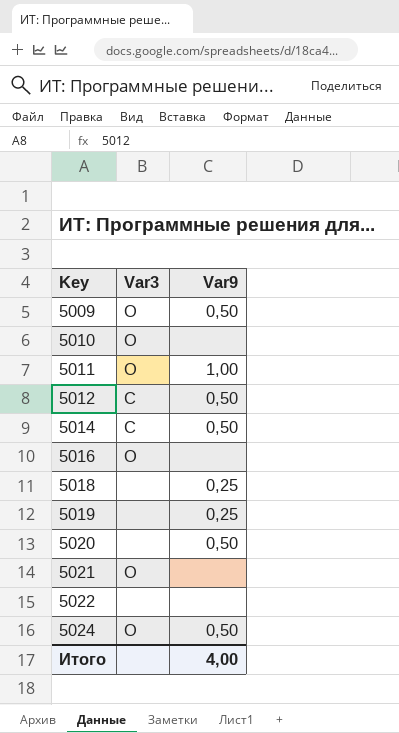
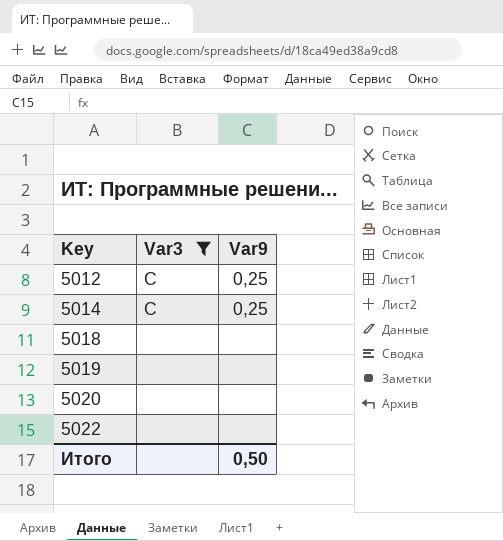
filter: none -> Var3 != O
5012 | Var9: 0,50 -> 0,25
5014 | Var9: 0,50 -> 0,25
5018 | Var9: 0,25 -> none
5019 | Var9: 0,25 -> none
5020 | Var9: 0,50 -> none
Итого | Var9: 4,00 -> 0,50

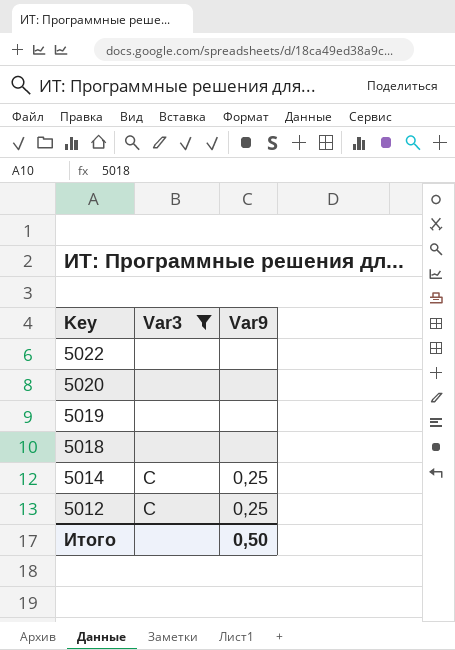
row order: Key ascending -> Key descending

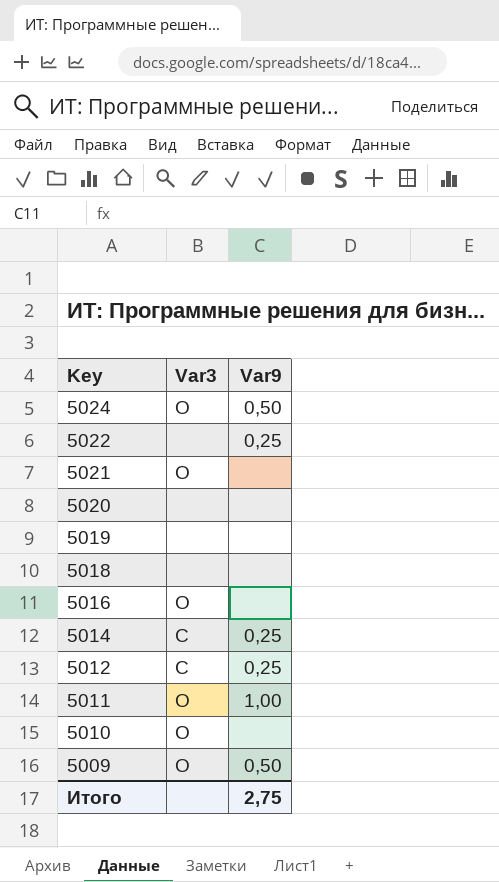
filter: Var3 != O -> none
5022 | Var9: none -> 0,25
Итого | Var9: 0,50 -> 2,75

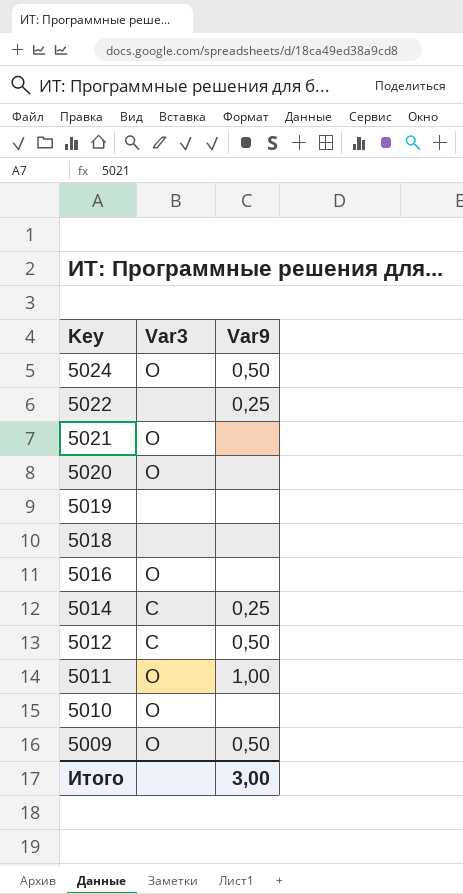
5020 | Var3: none -> O
5012 | Var9: 0,25 -> 0,50
Итого | Var9: 2,75 -> 3,00

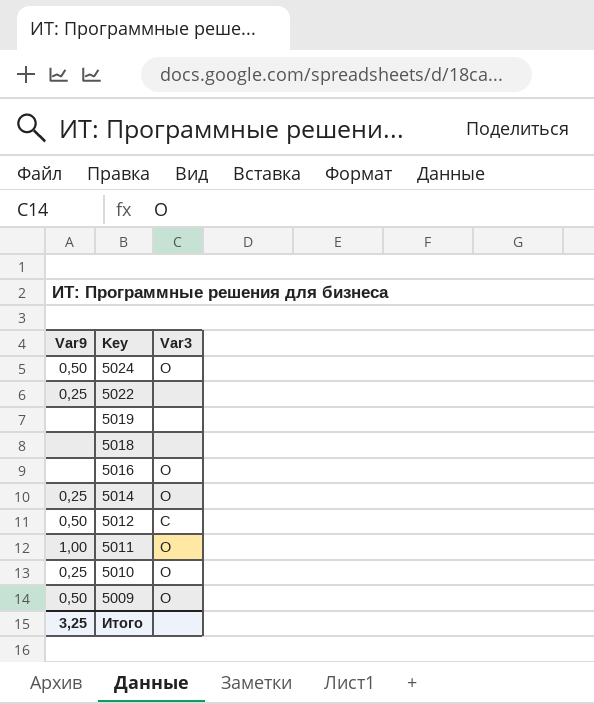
column Var9 | position: 3 -> 1
row 5021: O | none -> none
row 5020: O | none -> none
5014 | Var3: С -> O
5010 | Var9: none -> 0,25
Итого | Var9: 3,00 -> 3,25

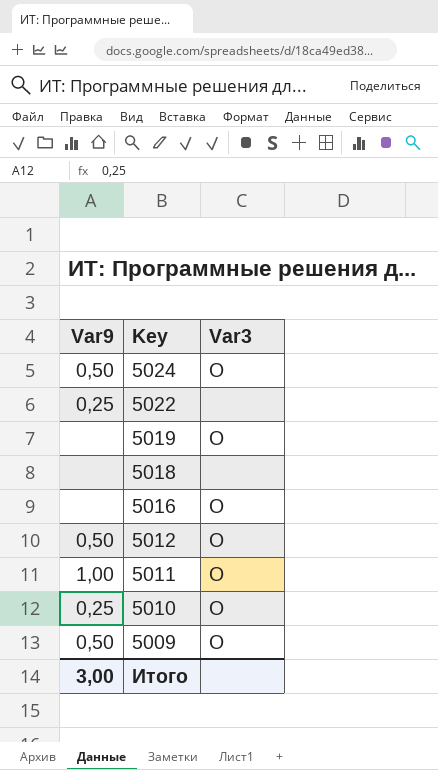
row 5014: 0,25 | O -> none
5019 | Var3: none -> O
5012 | Var3: С -> O
Итого | Var9: 3,25 -> 3,00

